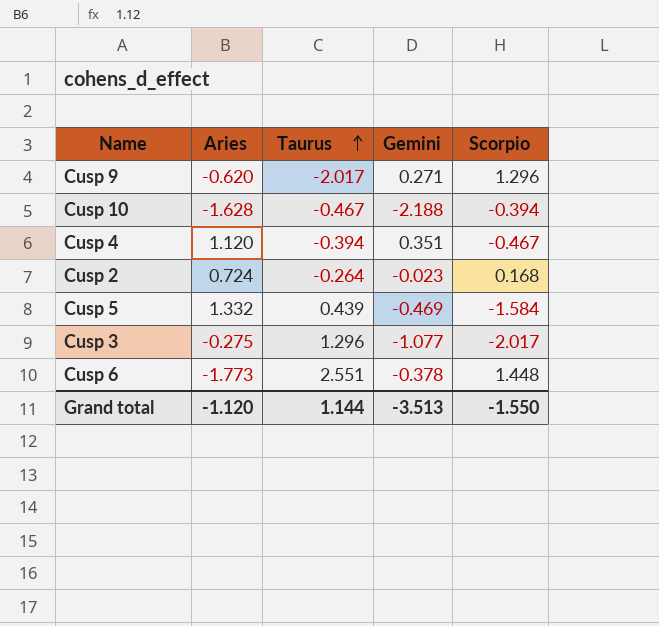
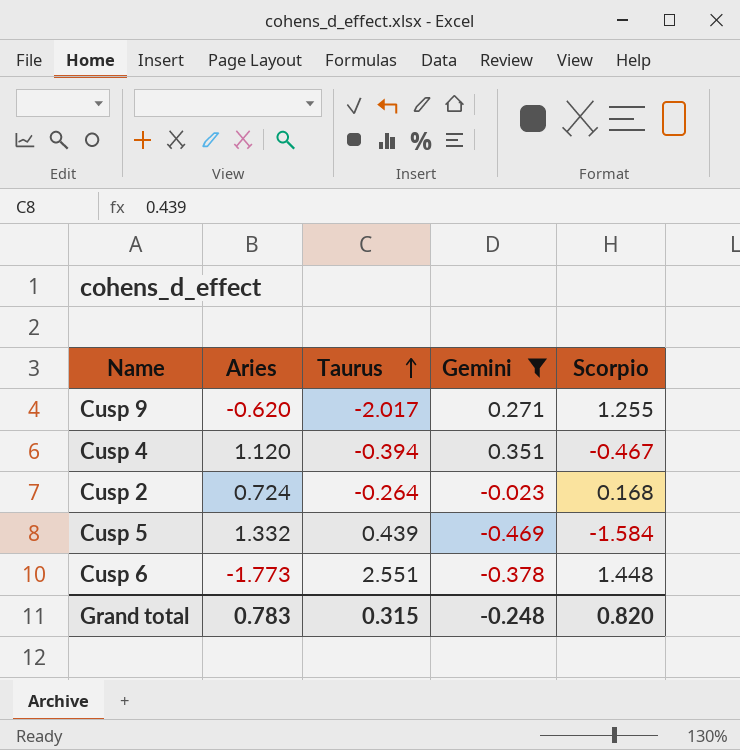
filter: none -> Gemini >= -0.469
Cusp 9 | Scorpio: 1.296 -> 1.255
Grand total | Aries: -1.120 -> 0.783
Grand total | Taurus: 1.144 -> 0.315
Grand total | Gemini: -3.513 -> -0.248
Grand total | Scorpio: -1.550 -> 0.820

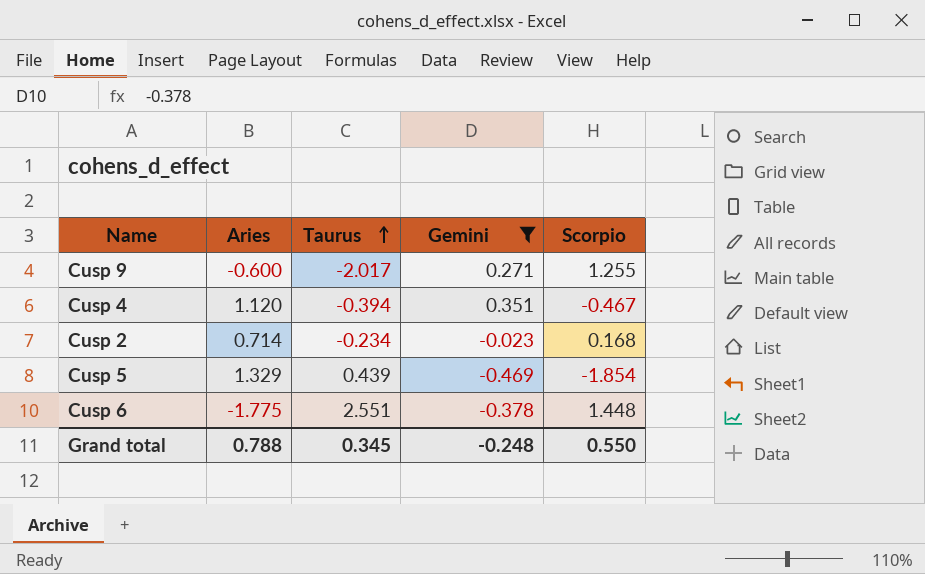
Cusp 9 | Aries: -0.620 -> -0.600
Cusp 2 | Aries: 0.724 -> 0.714
Cusp 2 | Taurus: -0.264 -> -0.234
Cusp 5 | Aries: 1.332 -> 1.329
Cusp 5 | Scorpio: -1.584 -> -1.854
Cusp 6 | Aries: -1.773 -> -1.775
Grand total | Aries: 0.783 -> 0.788
Grand total | Taurus: 0.315 -> 0.345
Grand total | Scorpio: 0.820 -> 0.550

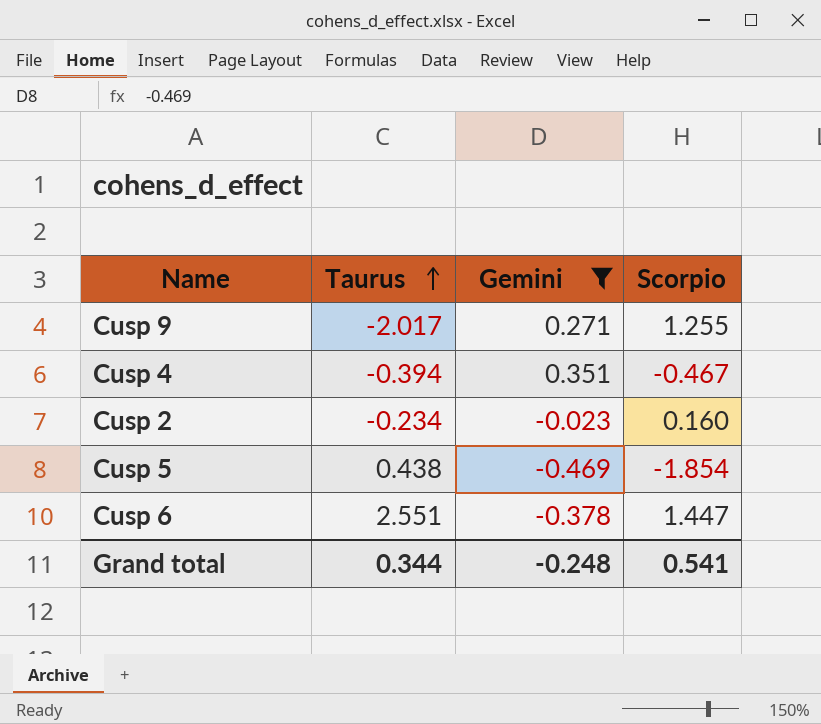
column Aries | position: 2 -> none
Cusp 2 | Scorpio: 0.168 -> 0.160
Cusp 5 | Taurus: 0.439 -> 0.438
Cusp 6 | Scorpio: 1.448 -> 1.447
Grand total | Taurus: 0.345 -> 0.344
Grand total | Scorpio: 0.550 -> 0.541

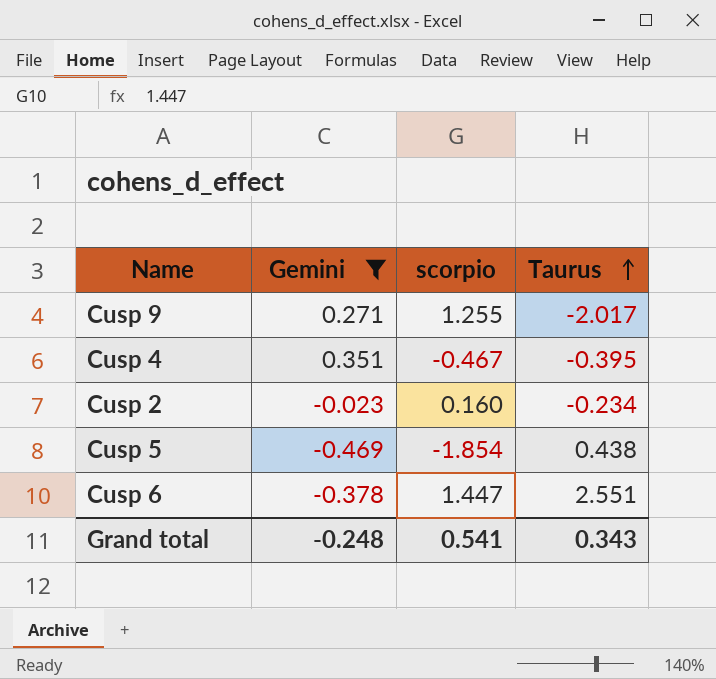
column name: Scorpio -> scorpio
column Taurus | position: 2 -> 4
Cusp 4 | Taurus: -0.394 -> -0.395
Grand total | Taurus: 0.344 -> 0.343

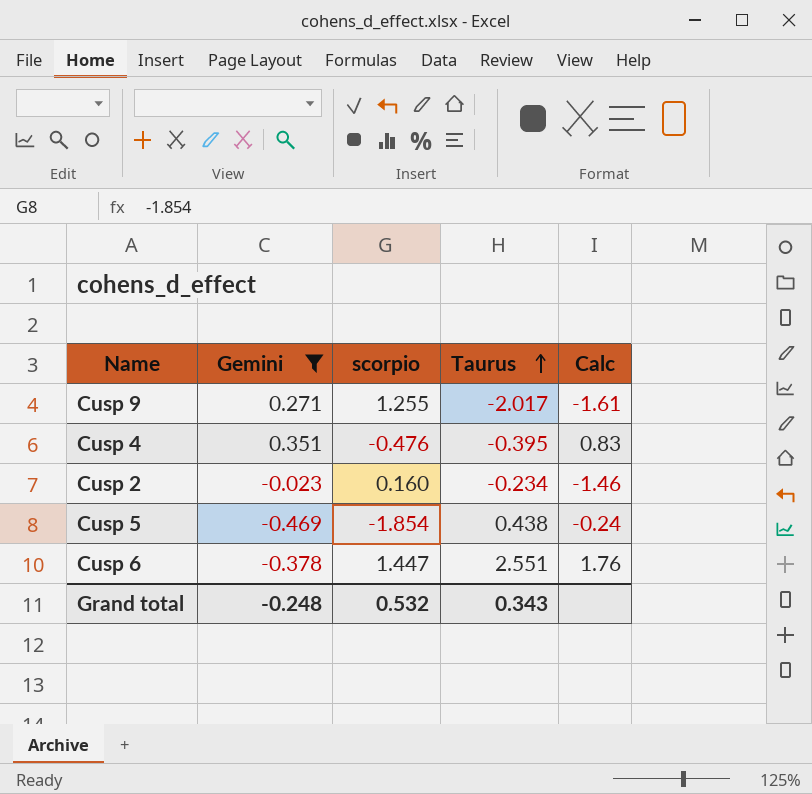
column Calc | formula: none -> [Taurus] / [scorpio]
Cusp 4 | scorpio: -0.467 -> -0.476
Grand total | scorpio: 0.541 -> 0.532

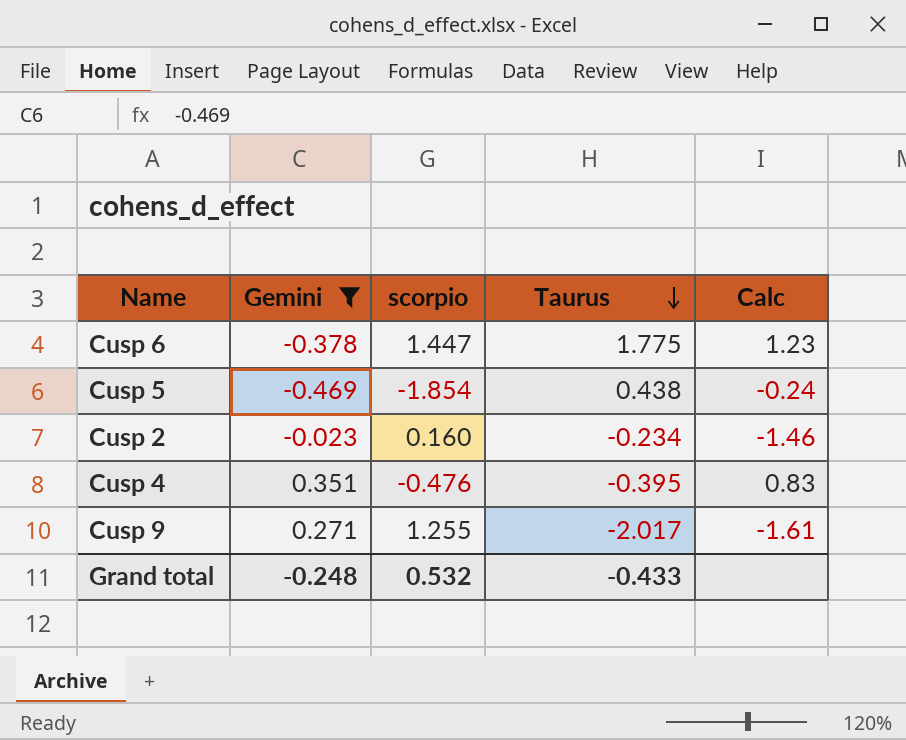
row order: Taurus ascending -> Taurus descending
Cusp 6 | Taurus: 2.551 -> 1.775
Cusp 6 | Calc: 1.76 -> 1.23
Grand total | Taurus: 0.343 -> -0.433

